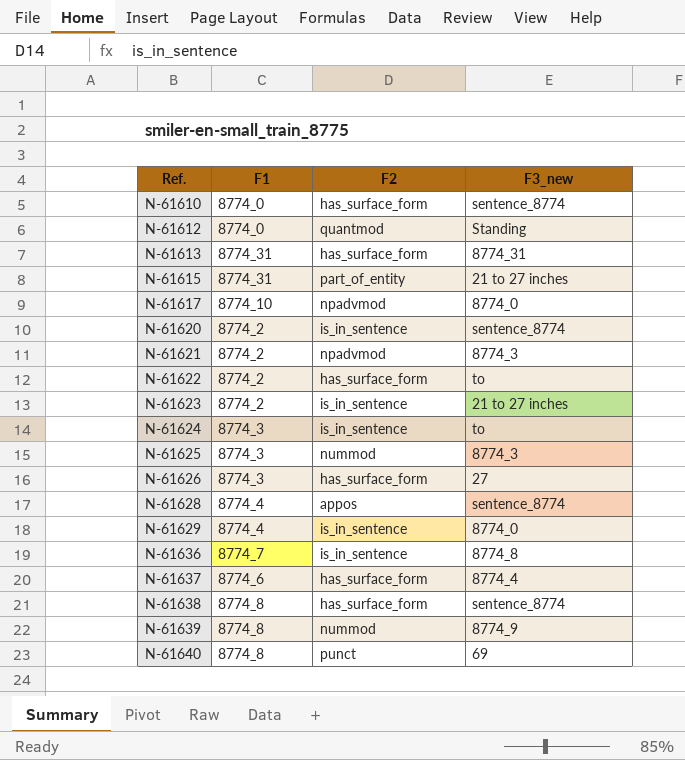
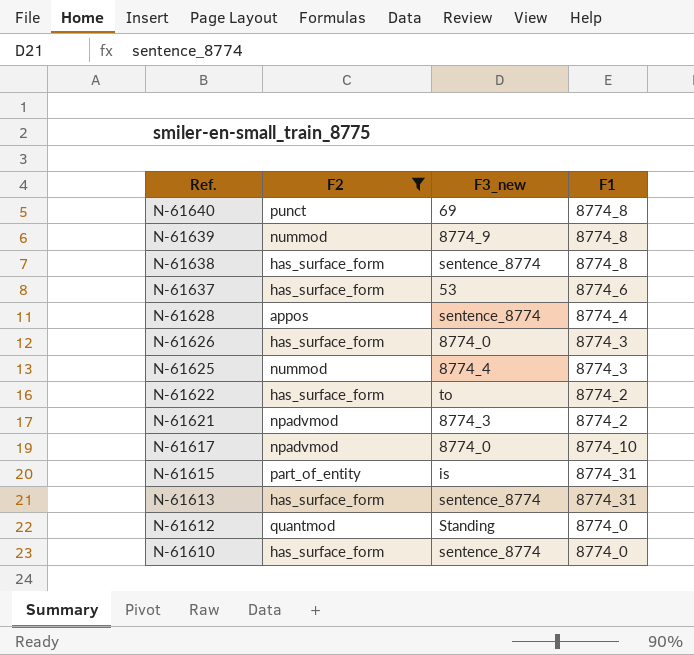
filter: none -> F2 != is_in_sentence
row order: Ref. ascending -> Ref. descending
column F1 | position: 2 -> 4
N-61637 | F3_new: 8774_4 -> 53
N-61626 | F3_new: 27 -> 8774_0
N-61625 | F3_new: 8774_3 -> 8774_4
N-61615 | F3_new: 21 to 27 inches -> is
N-61613 | F3_new: 8774_31 -> sentence_8774

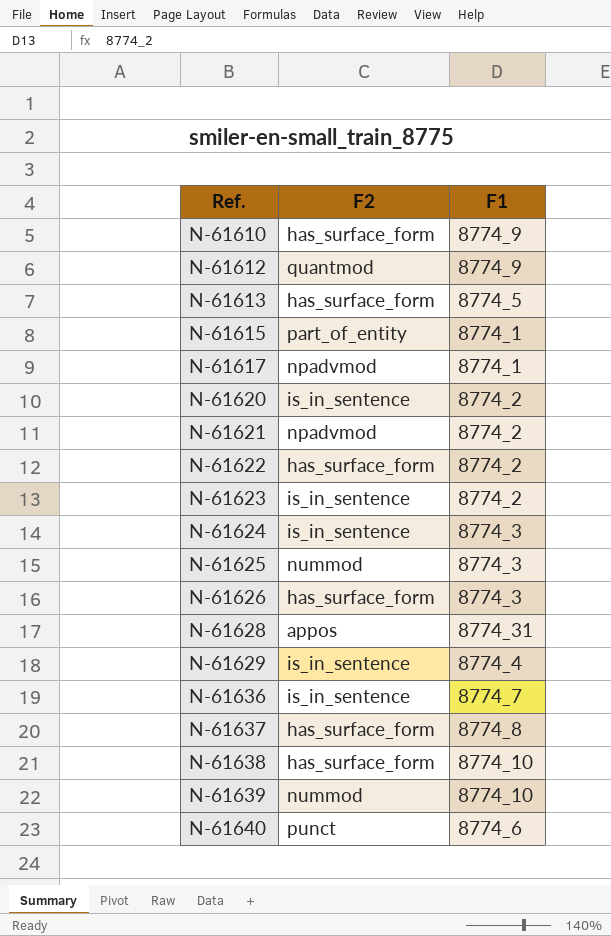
filter: F2 != is_in_sentence -> none
row order: Ref. descending -> Ref. ascending
column F3_new | position: 3 -> none
N-61610 | F1: 8774_0 -> 8774_9
N-61612 | F1: 8774_0 -> 8774_9
N-61613 | F1: 8774_31 -> 8774_5
N-61615 | F1: 8774_31 -> 8774_1
N-61617 | F1: 8774_10 -> 8774_1
N-61628 | F1: 8774_4 -> 8774_31
N-61637 | F1: 8774_6 -> 8774_8
N-61638 | F1: 8774_8 -> 8774_10
N-61639 | F1: 8774_8 -> 8774_10
N-61640 | F1: 8774_8 -> 8774_6

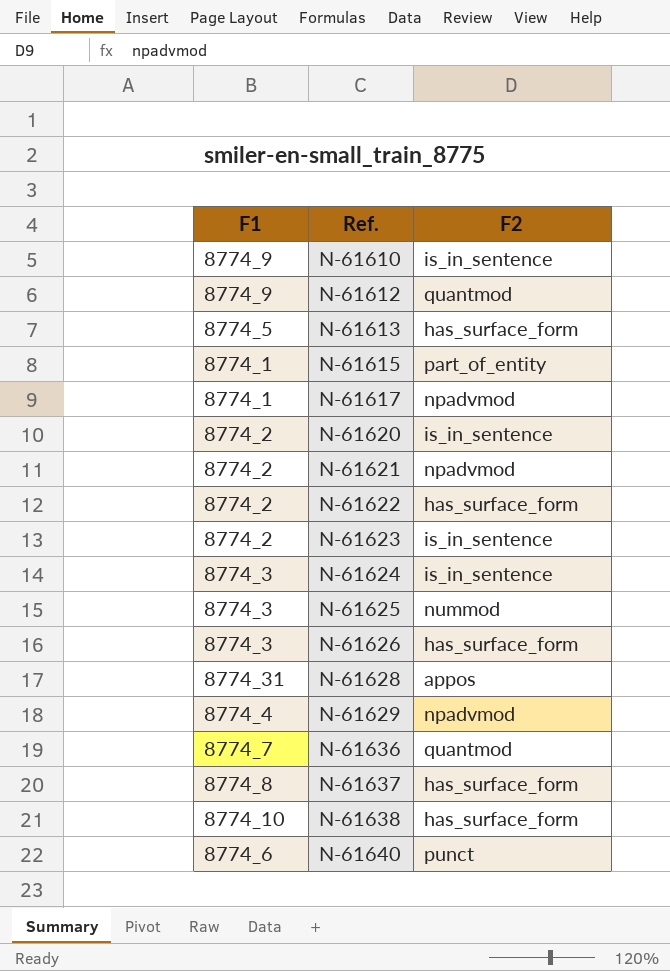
column F1 | position: 3 -> 1
row N-61639: nummod | 8774_10 -> none
N-61610 | F2: has_surface_form -> is_in_sentence
N-61629 | F2: is_in_sentence -> npadvmod
N-61636 | F2: is_in_sentence -> quantmod

